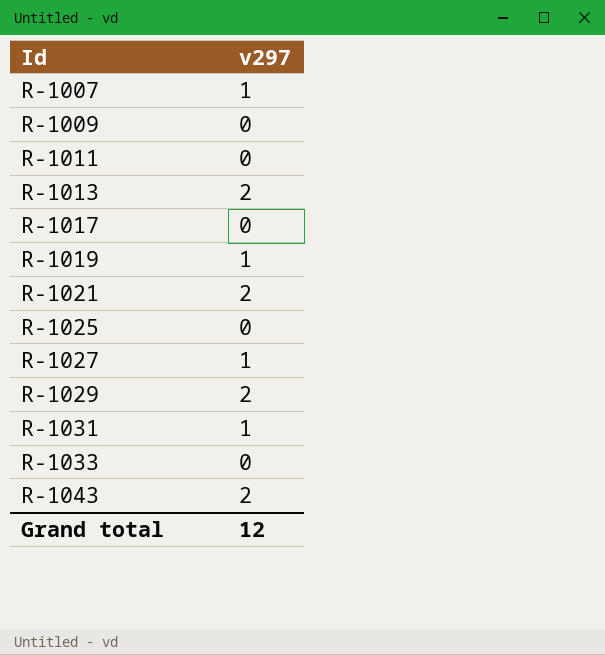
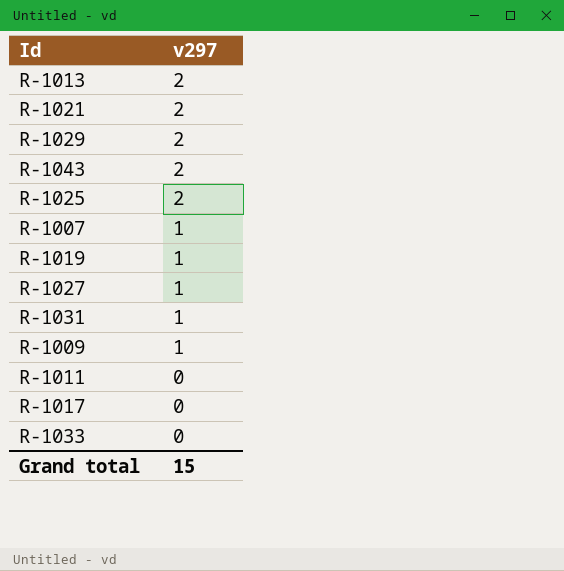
row order: Id ascending -> v297 descending
R-1025 | v297: 0 -> 2
R-1009 | v297: 0 -> 1
Grand total | v297: 12 -> 15

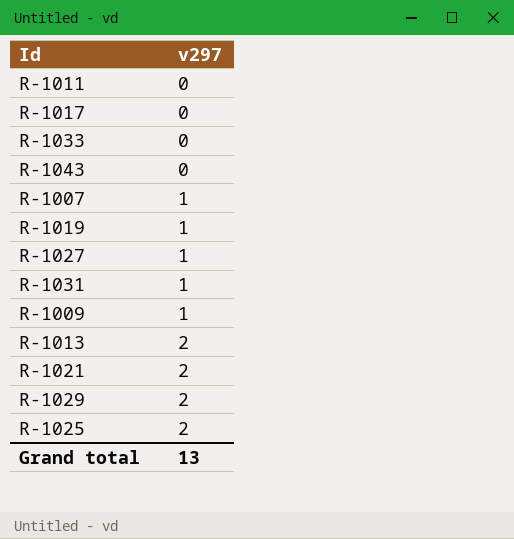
row order: v297 descending -> v297 ascending
R-1043 | v297: 2 -> 0
Grand total | v297: 15 -> 13

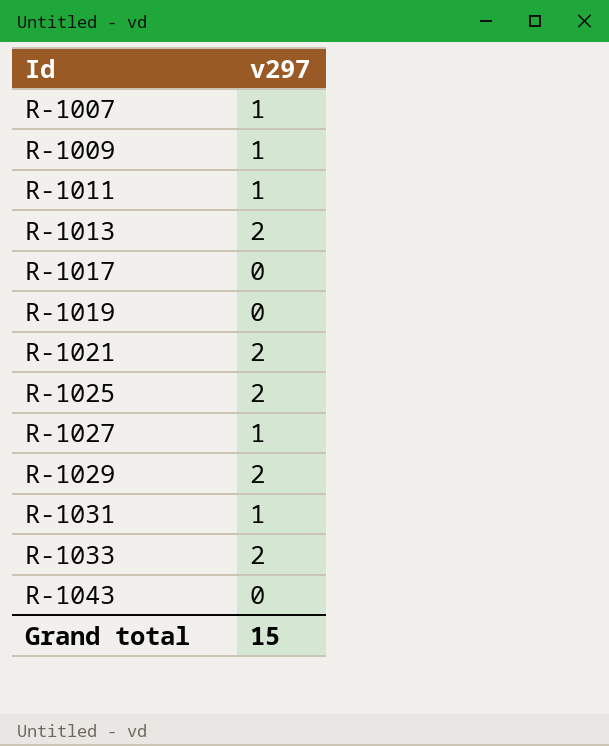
row order: v297 ascending -> Id ascending
R-1011 | v297: 0 -> 1
R-1019 | v297: 1 -> 0
R-1033 | v297: 0 -> 2
Grand total | v297: 13 -> 15

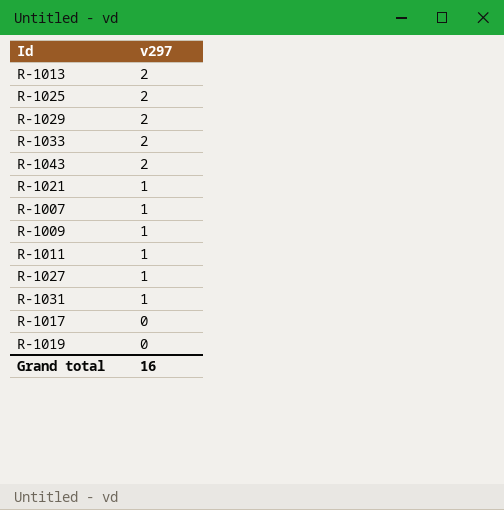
row order: Id ascending -> v297 descending
R-1043 | v297: 0 -> 2
R-1021 | v297: 2 -> 1
Grand total | v297: 15 -> 16

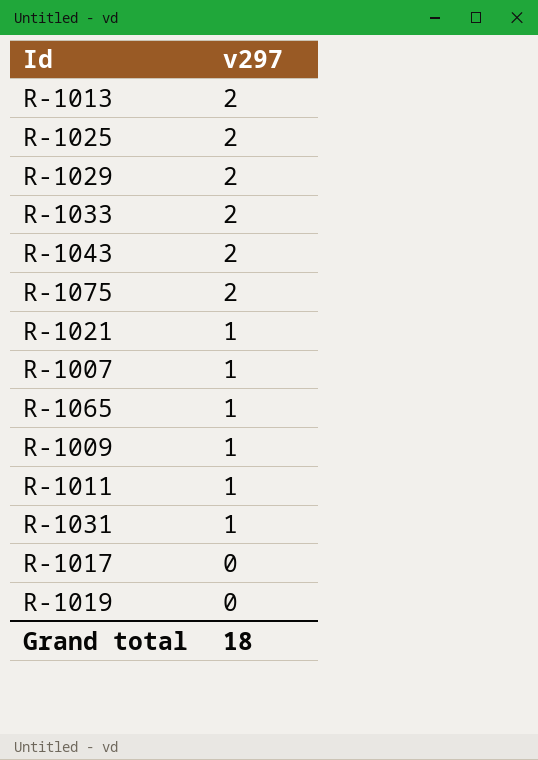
row R-1027: 1 -> none
row R-1075: none -> 2
row R-1065: none -> 1
Grand total | v297: 16 -> 18

